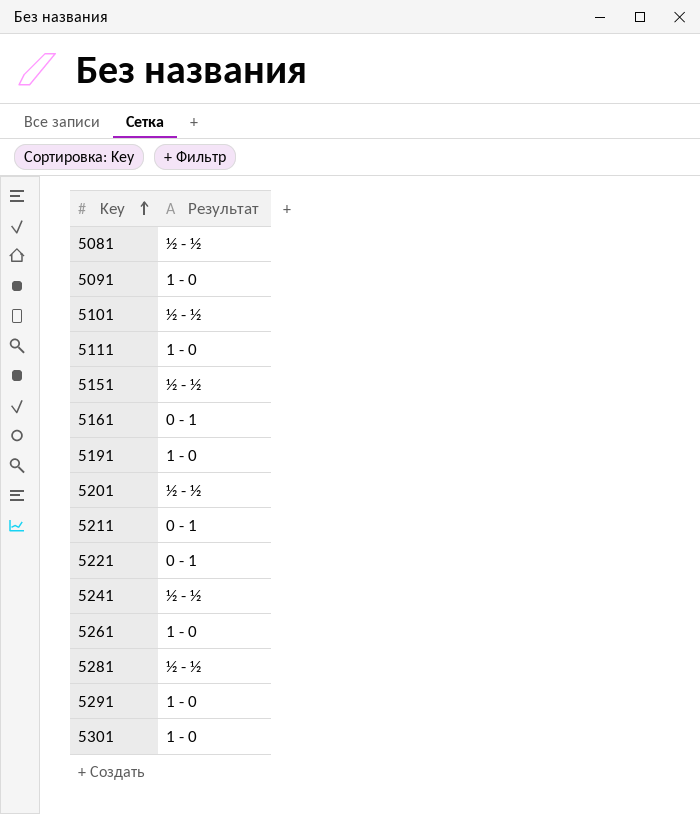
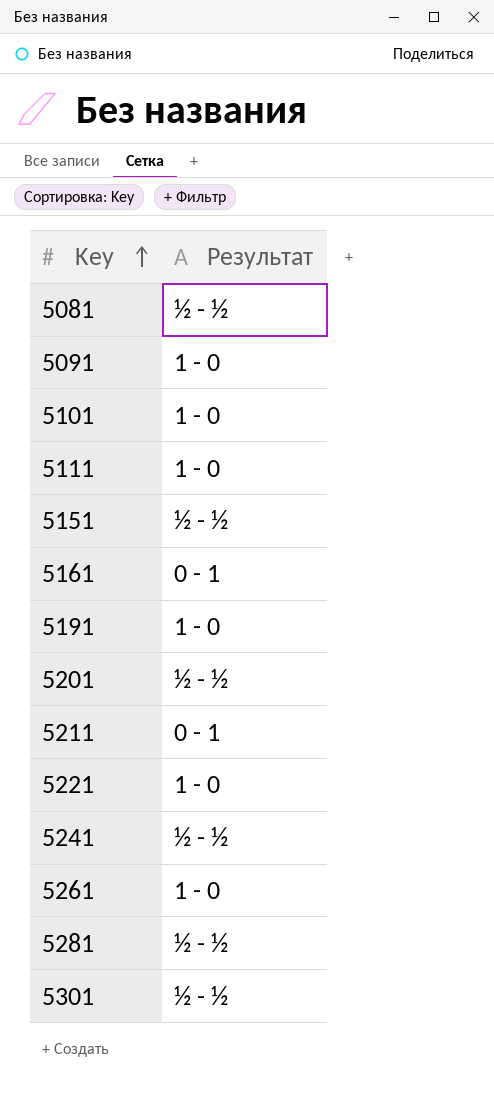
row 5291: 1 - 0 -> none
5101 | Результат: ½ - ½ -> 1 - 0
5221 | Результат: 0 - 1 -> 1 - 0
5301 | Результат: 1 - 0 -> ½ - ½

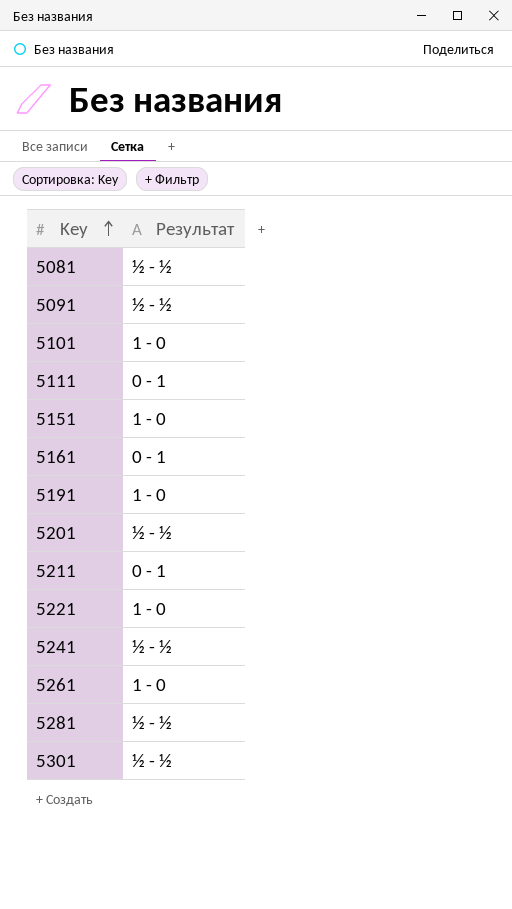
5091 | Результат: 1 - 0 -> ½ - ½
5111 | Результат: 1 - 0 -> 0 - 1
5151 | Результат: ½ - ½ -> 1 - 0

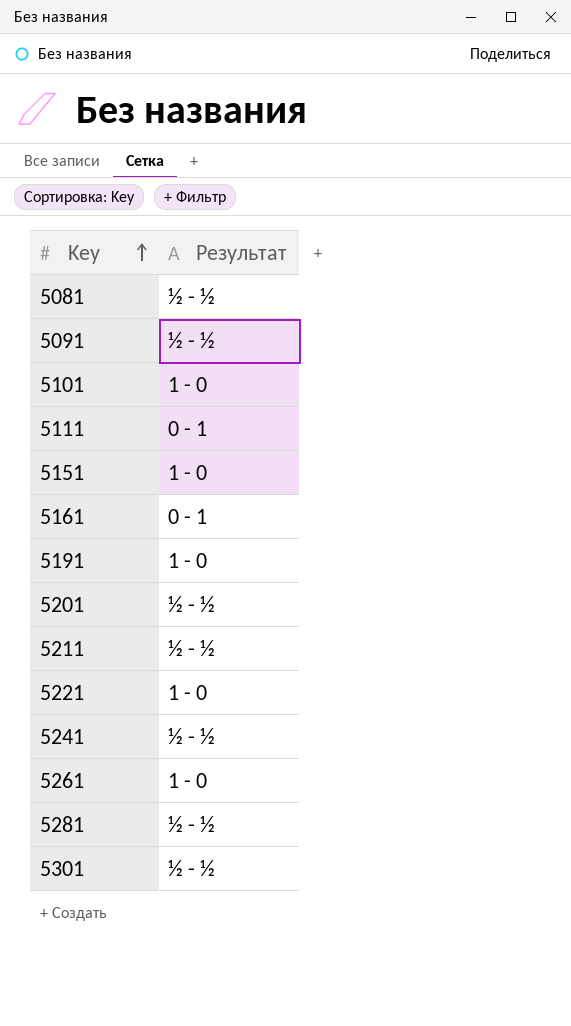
5211 | Результат: 0 - 1 -> ½ - ½

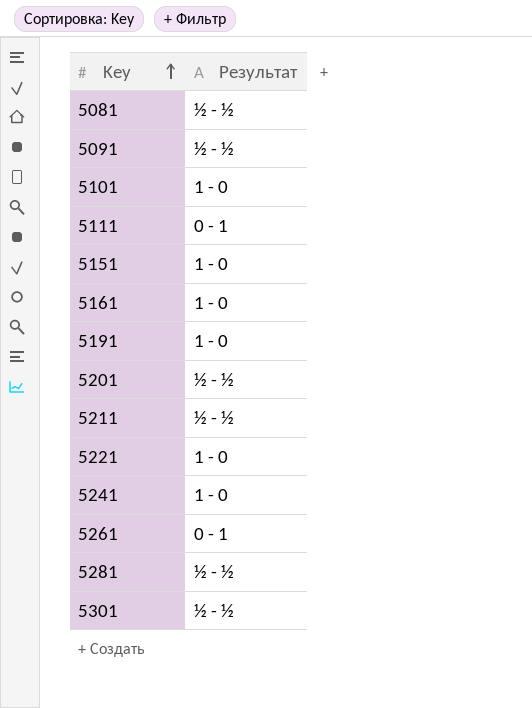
5161 | Результат: 0 - 1 -> 1 - 0
5241 | Результат: ½ - ½ -> 1 - 0
5261 | Результат: 1 - 0 -> 0 - 1

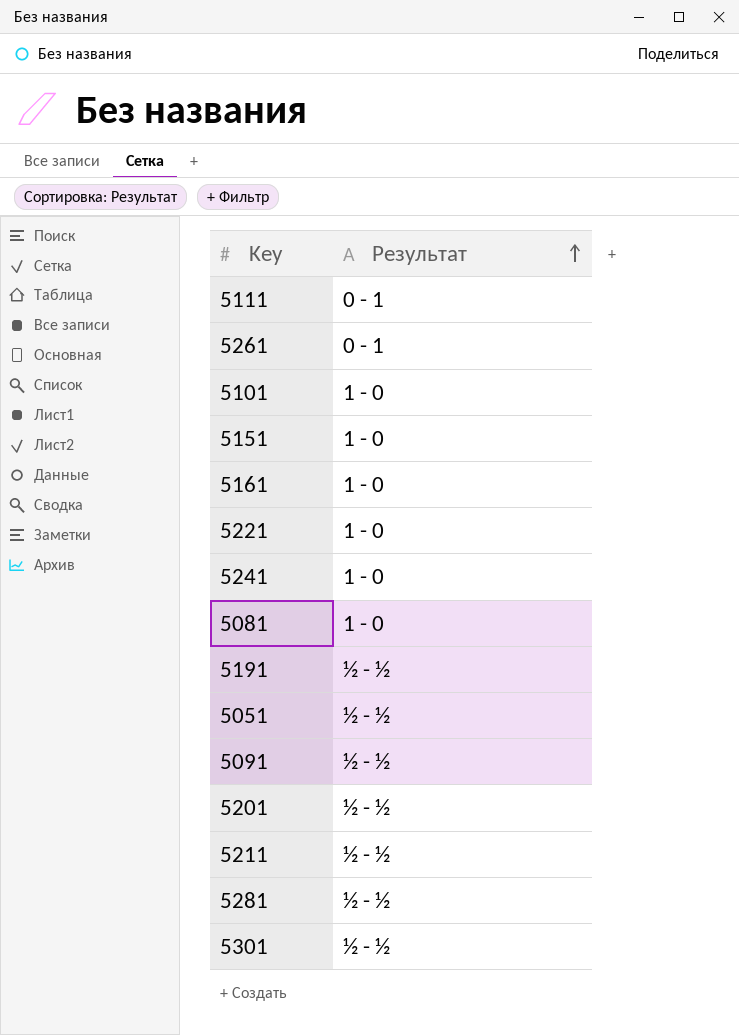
row order: Key ascending -> Результат ascending
5081 | Результат: ½ - ½ -> 1 - 0
5191 | Результат: 1 - 0 -> ½ - ½
row 5051: none -> ½ - ½

